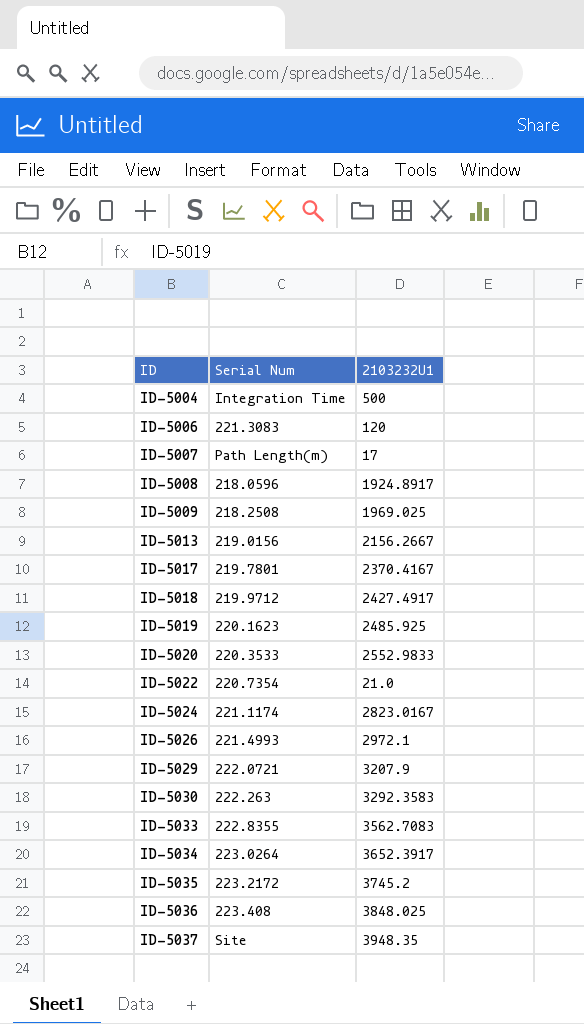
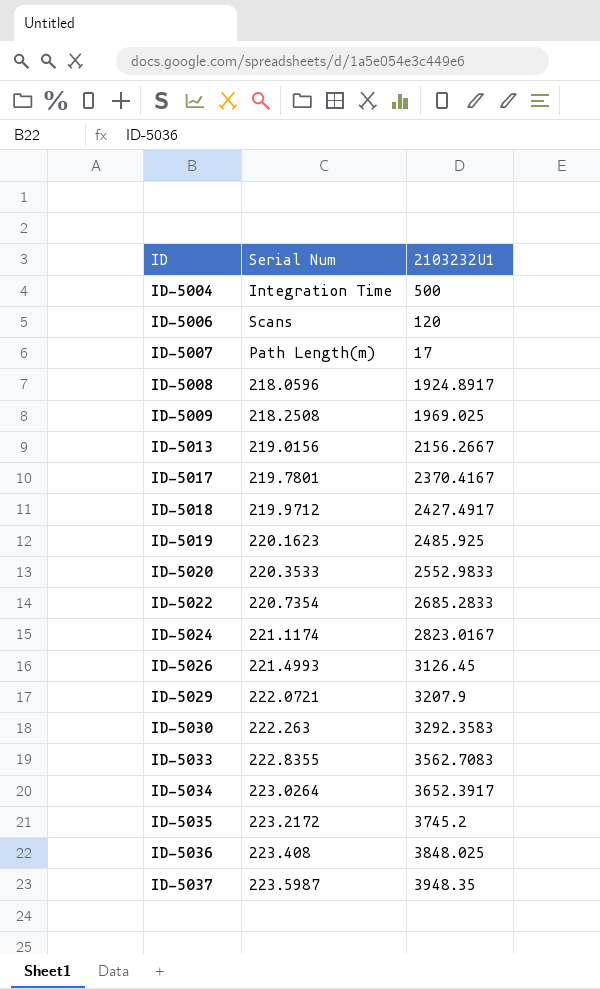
ID-5006 | Serial Num: 221.3083 -> Scans
ID-5022 | 2103232U1: 21.0 -> 2685.2833
ID-5026 | 2103232U1: 2972.1 -> 3126.45
ID-5037 | Serial Num: Site -> 223.5987

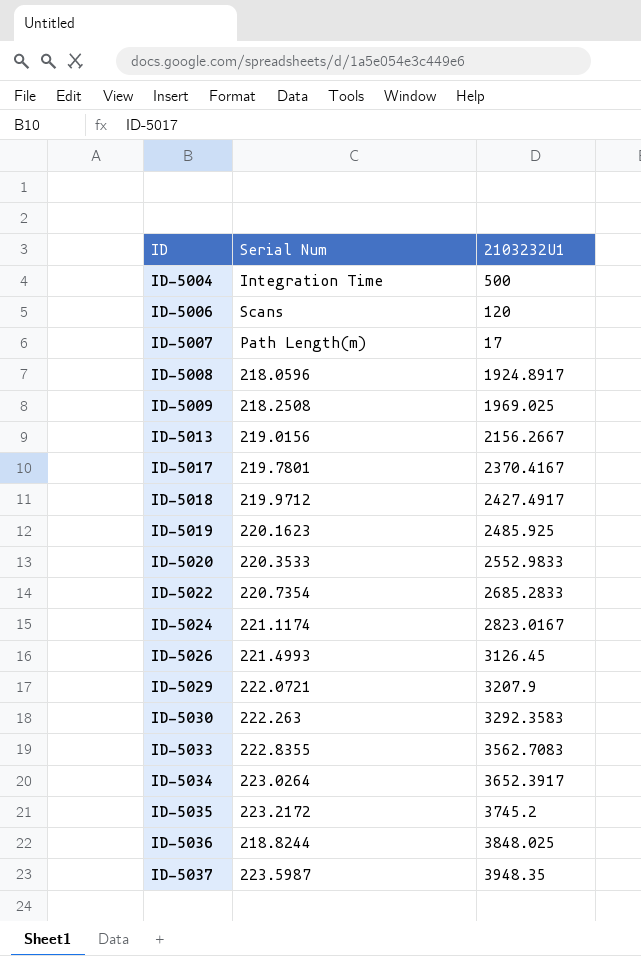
ID-5036 | Serial Num: 223.408 -> 218.8244

